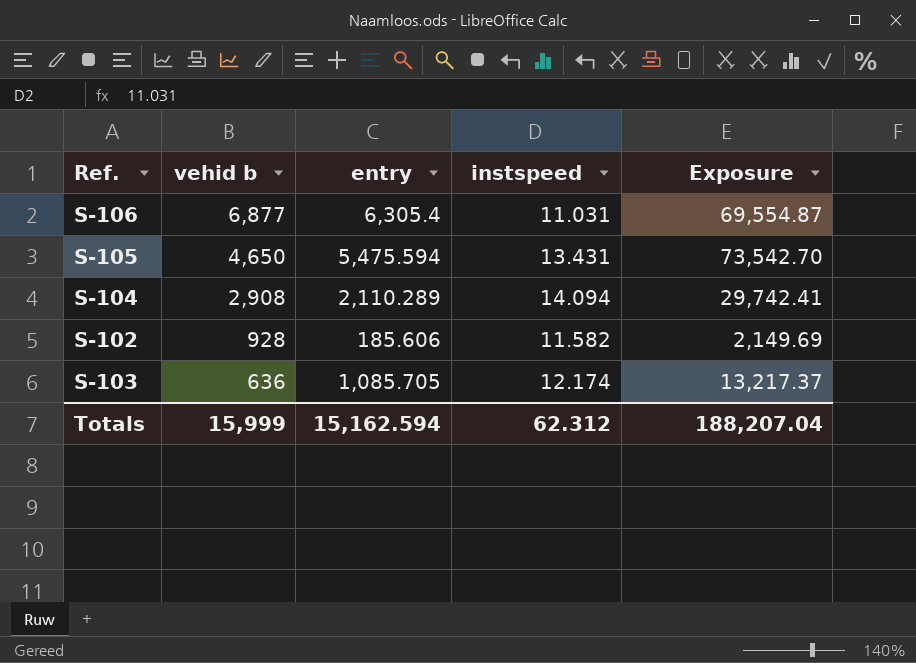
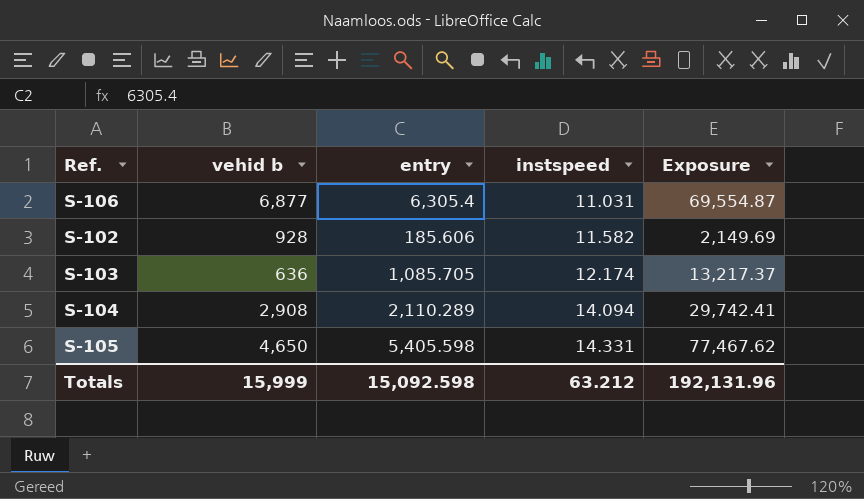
row order: vehid b descending -> instspeed ascending
S-105 | entry: 5,475.594 -> 5,405.598
S-105 | instspeed: 13.431 -> 14.331
S-105 | Exposure: 73,542.70 -> 77,467.62
Totals | entry: 15,162.594 -> 15,092.598
Totals | instspeed: 62.312 -> 63.212
Totals | Exposure: 188,207.04 -> 192,131.96

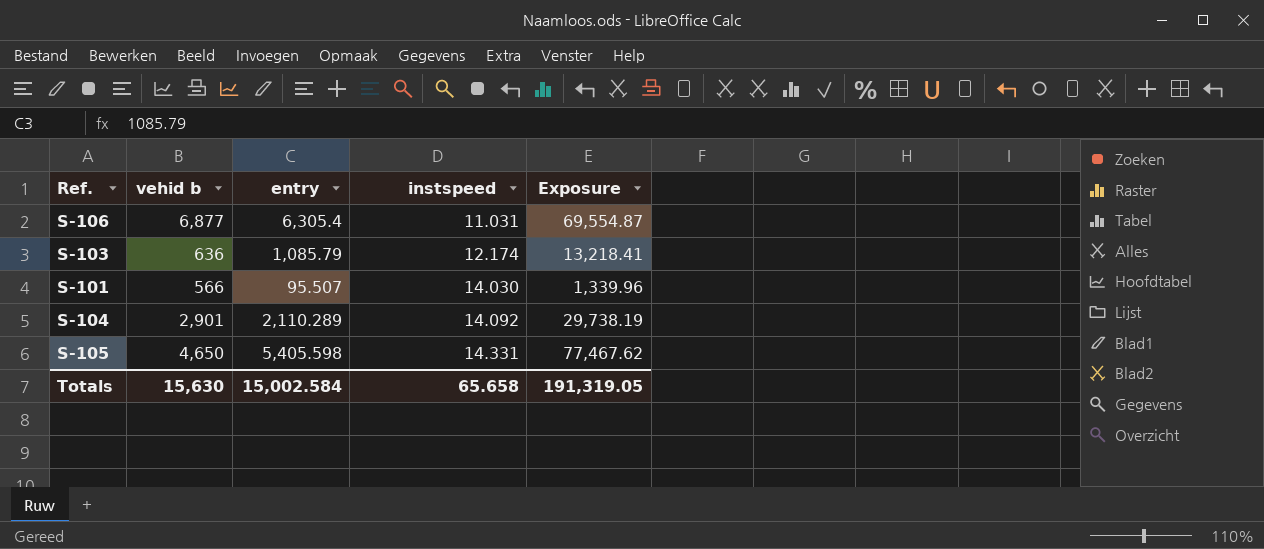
row S-102: 928 | 185.606 | 11.582 | 2,149.69 -> none
S-103 | entry: 1,085.705 -> 1,085.79
S-103 | Exposure: 13,217.37 -> 13,218.41
row S-101: none -> 566 | 95.507 | 14.030 | 1,339.96
S-104 | vehid b: 2,908 -> 2,901
S-104 | instspeed: 14.094 -> 14.092
S-104 | Exposure: 29,742.41 -> 29,738.19
Totals | vehid b: 15,999 -> 15,630
Totals | entry: 15,092.598 -> 15,002.584
Totals | instspeed: 63.212 -> 65.658
Totals | Exposure: 192,131.96 -> 191,319.05

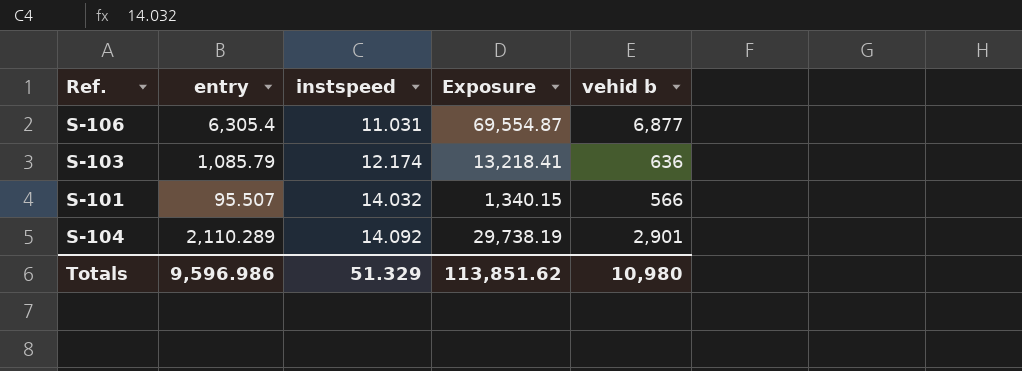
column vehid b | position: 2 -> 5
row S-105: 4,650 | 5,405.598 | 14.331 | 77,467.62 -> none
S-101 | instspeed: 14.030 -> 14.032
S-101 | Exposure: 1,339.96 -> 1,340.15
Totals | entry: 15,002.584 -> 9,596.986
Totals | instspeed: 65.658 -> 51.329
Totals | Exposure: 191,319.05 -> 113,851.62
Totals | vehid b: 15,630 -> 10,980

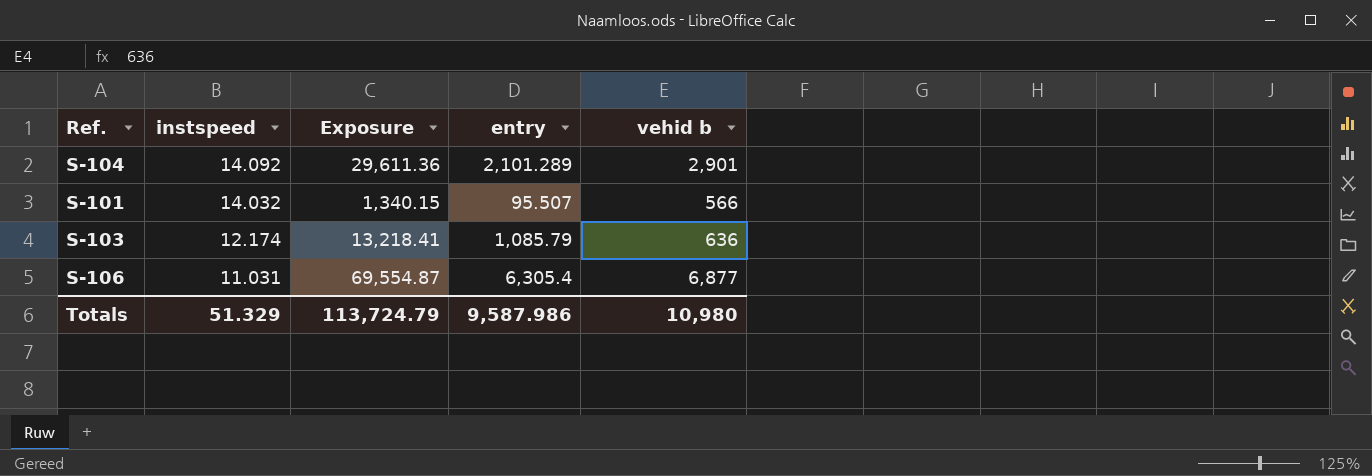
row order: instspeed ascending -> instspeed descending
column entry | position: 2 -> 4
S-104 | Exposure: 29,738.19 -> 29,611.36
S-104 | entry: 2,110.289 -> 2,101.289
Totals | Exposure: 113,851.62 -> 113,724.79
Totals | entry: 9,596.986 -> 9,587.986

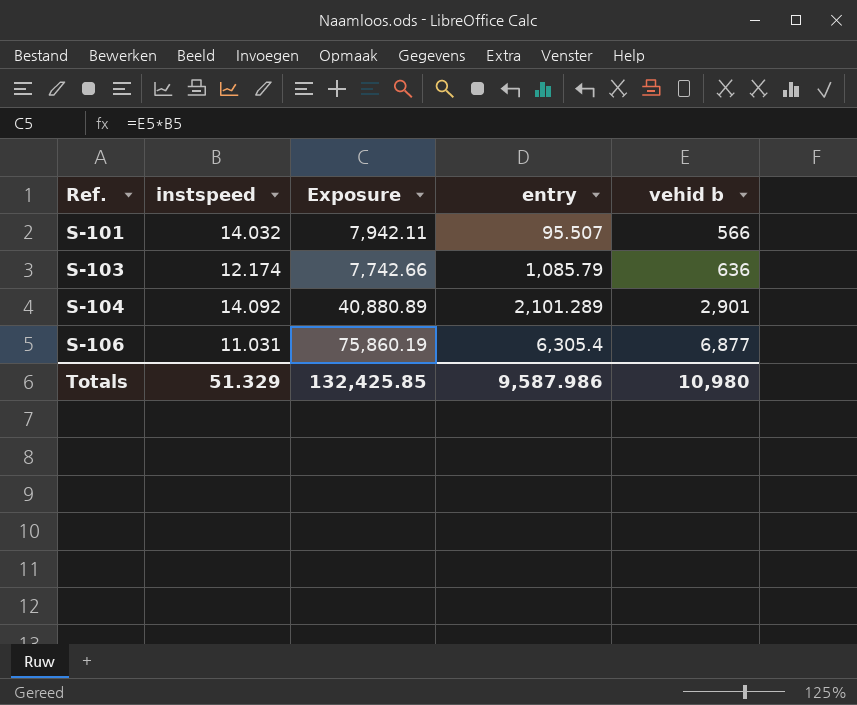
row order: instspeed descending -> Ref. ascending
column Exposure | formula: [instspeed] * [entry] -> [instspeed] * [vehid b]
Totals | Exposure: 113,724.79 -> 132,425.85

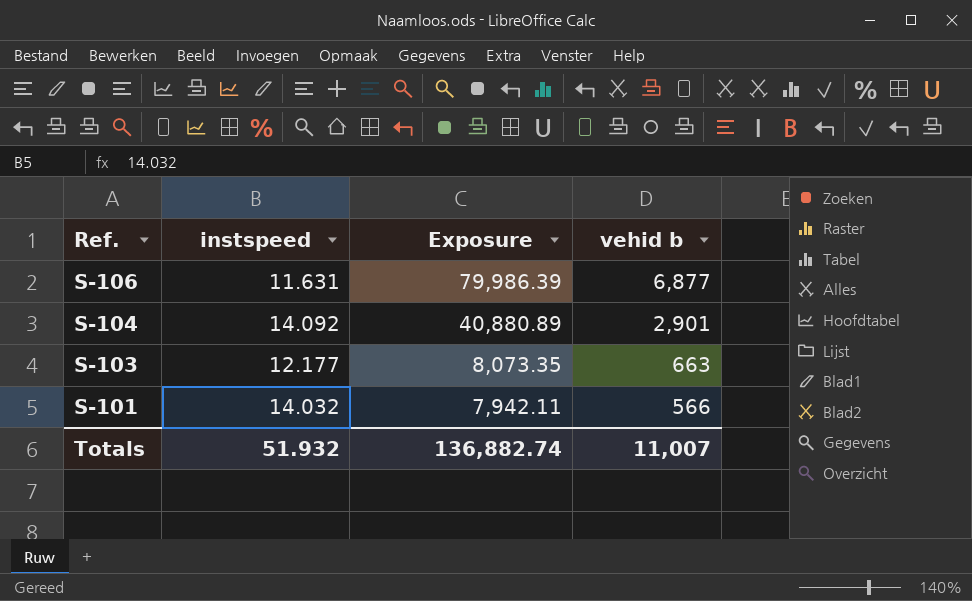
row order: Ref. ascending -> Ref. descending
column entry | position: 4 -> none
S-106 | instspeed: 11.031 -> 11.631
S-106 | Exposure: 75,860.19 -> 79,986.39
S-103 | instspeed: 12.174 -> 12.177
S-103 | Exposure: 7,742.66 -> 8,073.35
S-103 | vehid b: 636 -> 663
Totals | instspeed: 51.329 -> 51.932
Totals | Exposure: 132,425.85 -> 136,882.74
Totals | vehid b: 10,980 -> 11,007

